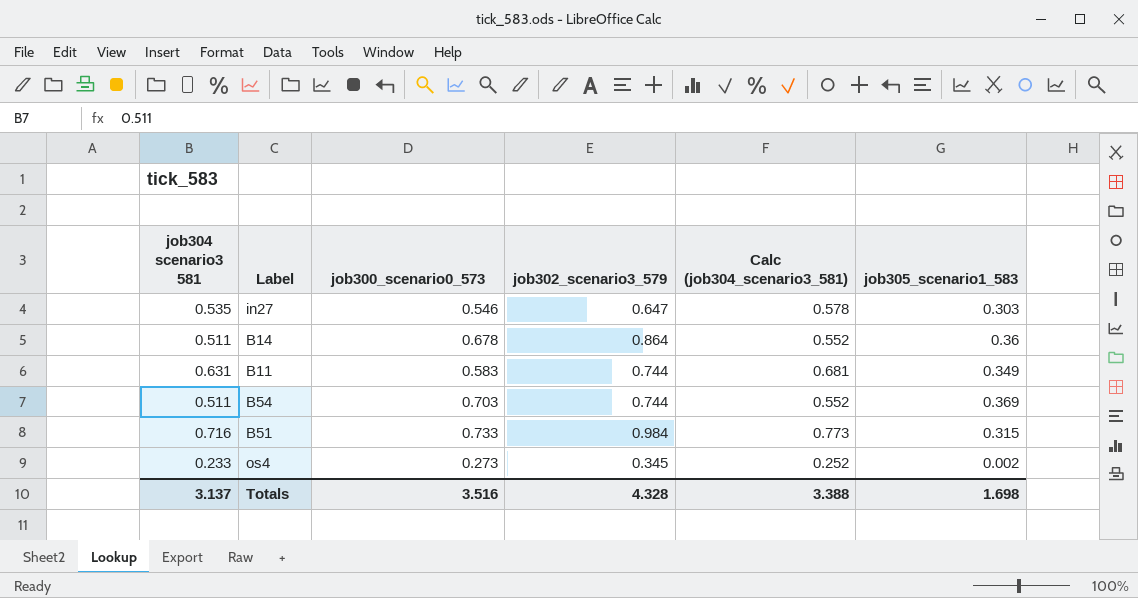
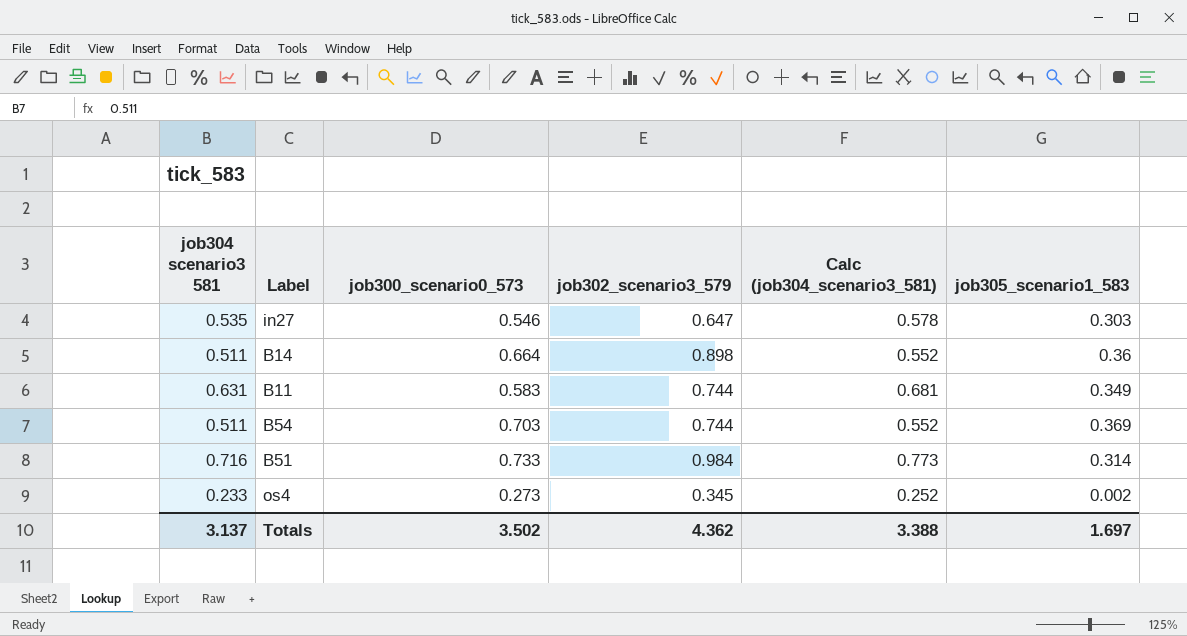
B14 | job300_scenario0_573: 0.678 -> 0.664
B14 | job302_scenario3_579: 0.864 -> 0.898
B51 | job305_scenario1_583: 0.315 -> 0.314
Totals | job300_scenario0_573: 3.516 -> 3.502
Totals | job302_scenario3_579: 4.328 -> 4.362
Totals | job305_scenario1_583: 1.698 -> 1.697

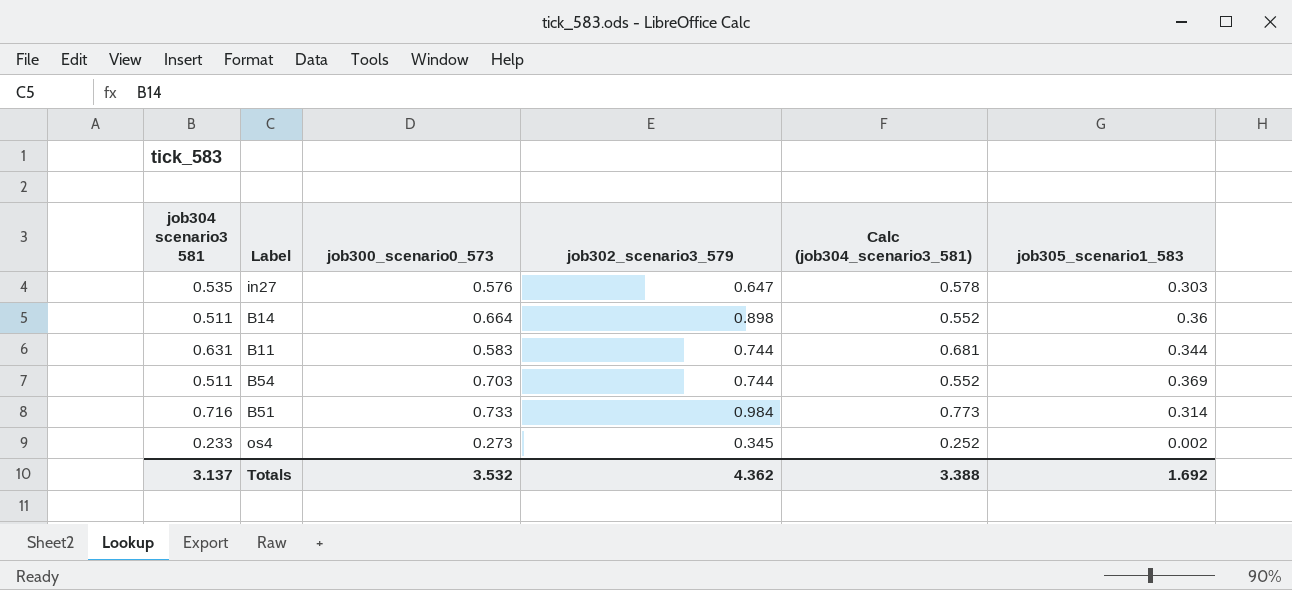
in27 | job300_scenario0_573: 0.546 -> 0.576
B11 | job305_scenario1_583: 0.349 -> 0.344
Totals | job300_scenario0_573: 3.502 -> 3.532
Totals | job305_scenario1_583: 1.697 -> 1.692

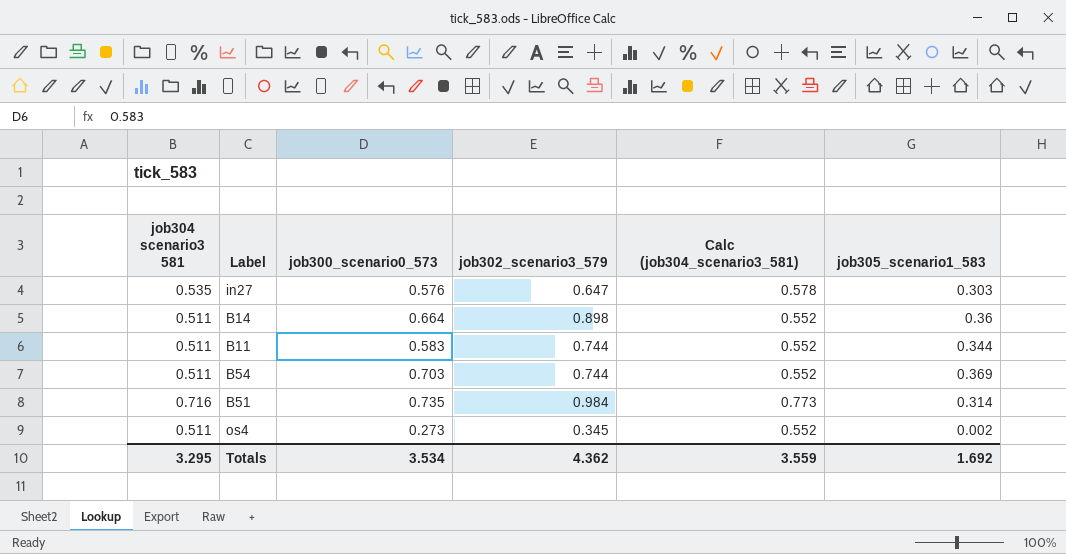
B11 | job304 scenario3 581: 0.631 -> 0.511
B11 | Calc (job304_scenario3_581): 0.681 -> 0.552
B51 | job300_scenario0_573: 0.733 -> 0.735
os4 | job304 scenario3 581: 0.233 -> 0.511
os4 | Calc (job304_scenario3_581): 0.252 -> 0.552
Totals | job304 scenario3 581: 3.137 -> 3.295
Totals | job300_scenario0_573: 3.532 -> 3.534
Totals | Calc (job304_scenario3_581): 3.388 -> 3.559

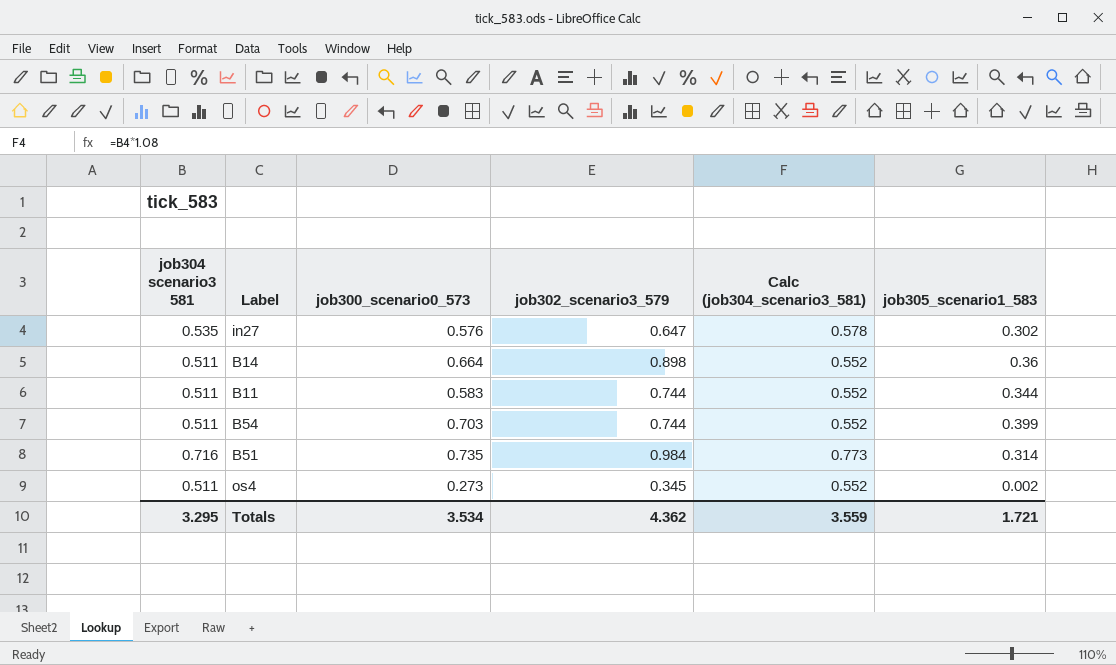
in27 | job305_scenario1_583: 0.303 -> 0.302
B54 | job305_scenario1_583: 0.369 -> 0.399
Totals | job305_scenario1_583: 1.692 -> 1.721

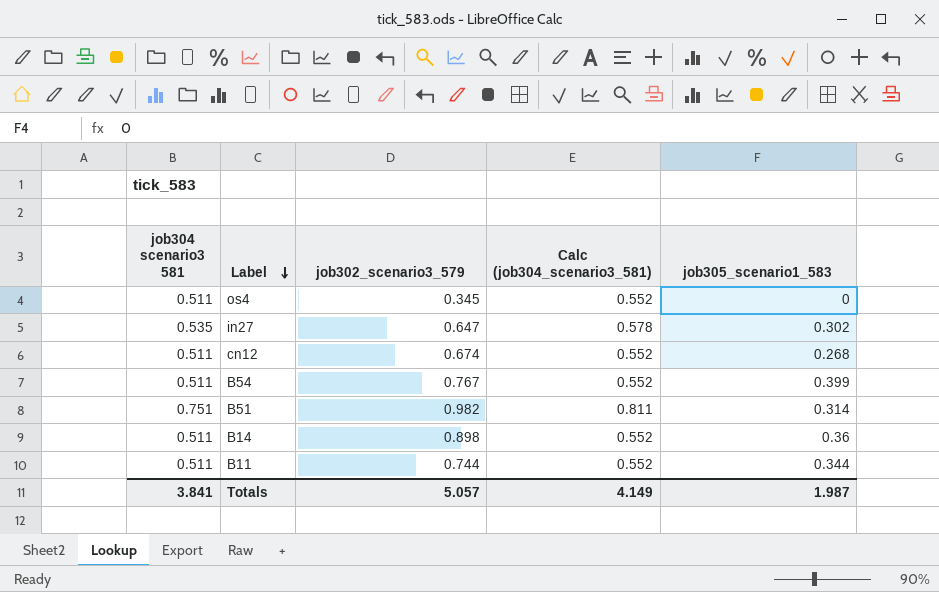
row order: none -> Label descending
column job300_scenario0_573 | position: 3 -> none
os4 | job305_scenario1_583: 0.002 -> 0
row cn12: none -> 0.511 | 0.674 | 0.552 | 0.268
B54 | job302_scenario3_579: 0.744 -> 0.767
B51 | job304 scenario3 581: 0.716 -> 0.751
B51 | job302_scenario3_579: 0.984 -> 0.982
B51 | Calc (job304_scenario3_581): 0.773 -> 0.811
Totals | job304 scenario3 581: 3.295 -> 3.841
Totals | job302_scenario3_579: 4.362 -> 5.057
Totals | Calc (job304_scenario3_581): 3.559 -> 4.149
Totals | job305_scenario1_583: 1.721 -> 1.987

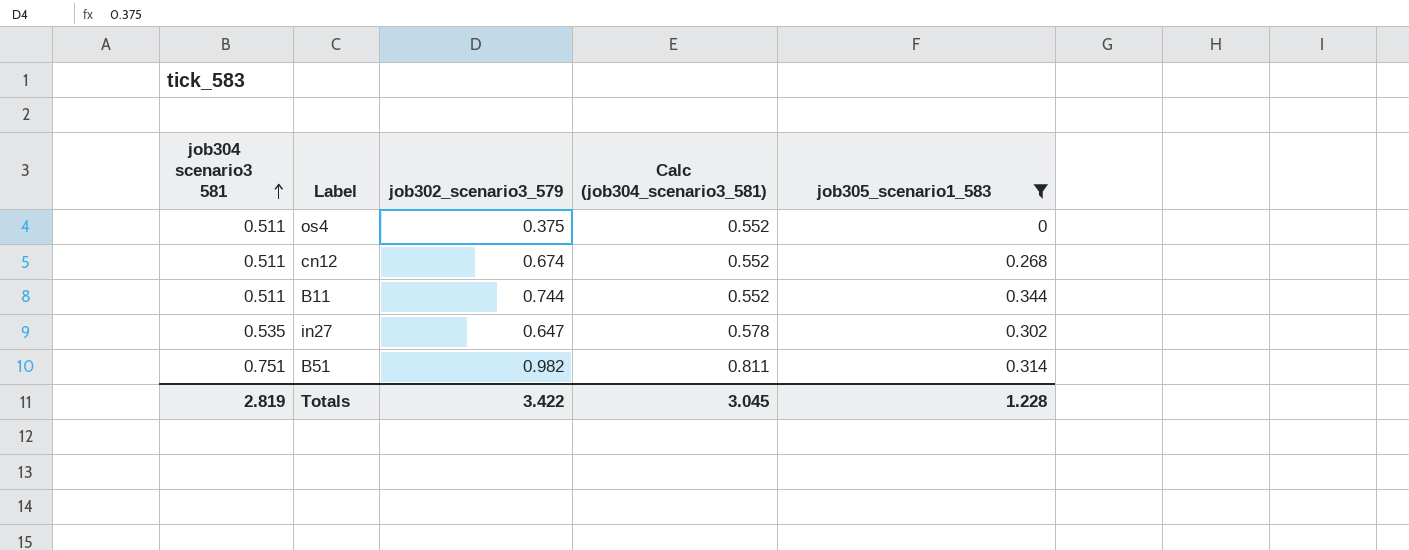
filter: none -> job305_scenario1_583 <= 0.344
row order: Label descending -> job304 scenario3 581 ascending
os4 | job302_scenario3_579: 0.345 -> 0.375
Totals | job304 scenario3 581: 3.841 -> 2.819
Totals | job302_scenario3_579: 5.057 -> 3.422
Totals | Calc (job304_scenario3_581): 4.149 -> 3.045
Totals | job305_scenario1_583: 1.987 -> 1.228

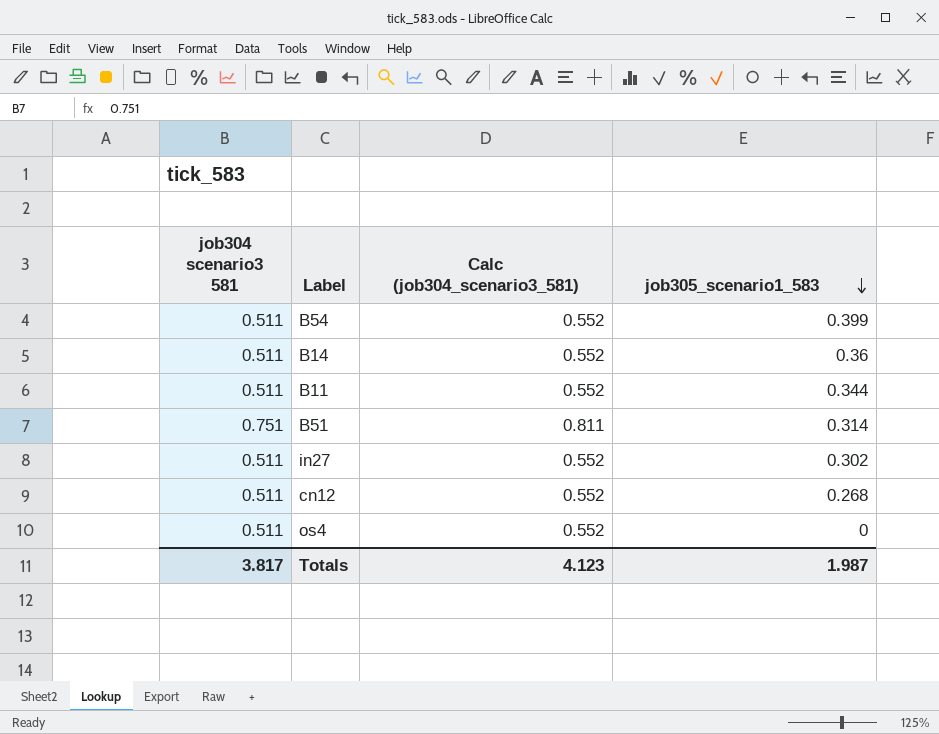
filter: job305_scenario1_583 <= 0.344 -> none
row order: job304 scenario3 581 ascending -> job305_scenario1_583 descending
column job302_scenario3_579 | position: 3 -> none
in27 | job304 scenario3 581: 0.535 -> 0.511
in27 | Calc (job304_scenario3_581): 0.578 -> 0.552
Totals | job304 scenario3 581: 2.819 -> 3.817
Totals | Calc (job304_scenario3_581): 3.045 -> 4.123
Totals | job305_scenario1_583: 1.228 -> 1.987

